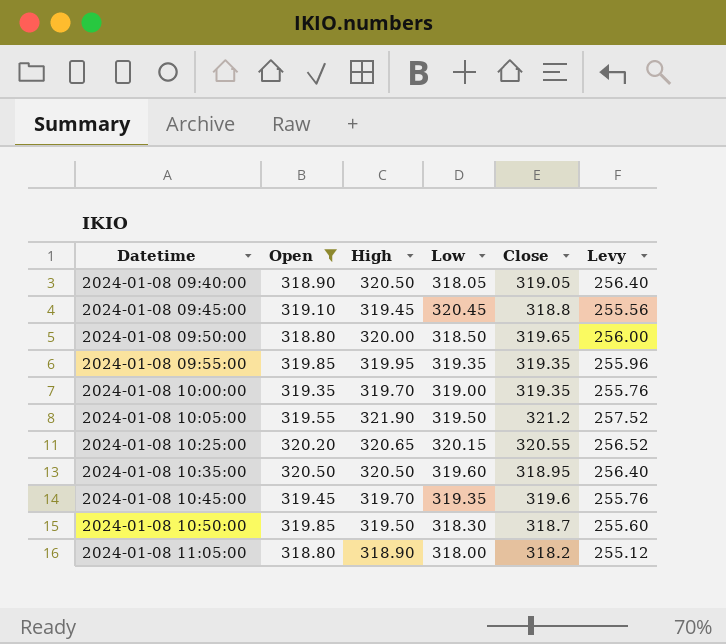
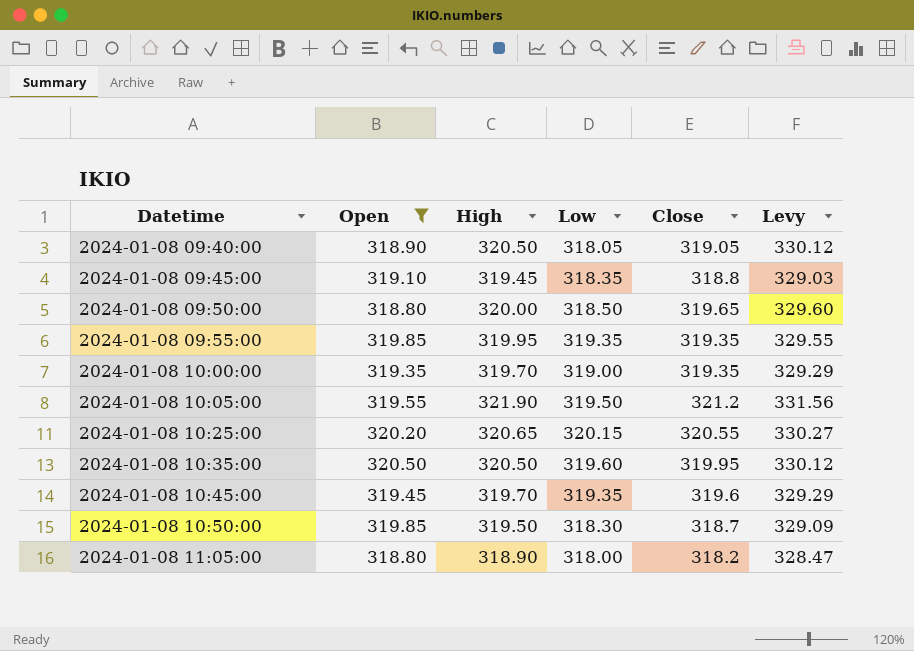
column Levy | formula: [High] * 0.8 -> [High] * 1.03
2024-01-08 09:45:00 | Low: 320.45 -> 318.35
2024-01-08 10:35:00 | Close: 318.95 -> 319.95

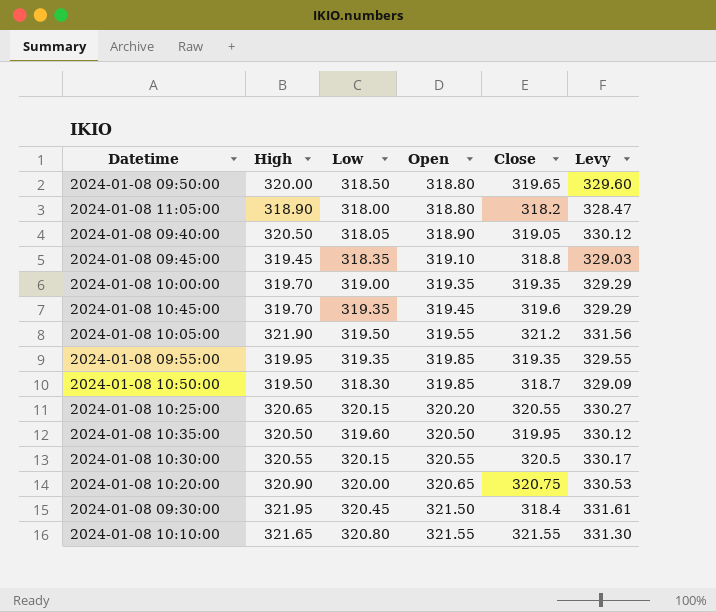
filter: Open <= 320.50 -> none
row order: Datetime ascending -> Open ascending
column Open | position: 2 -> 4

